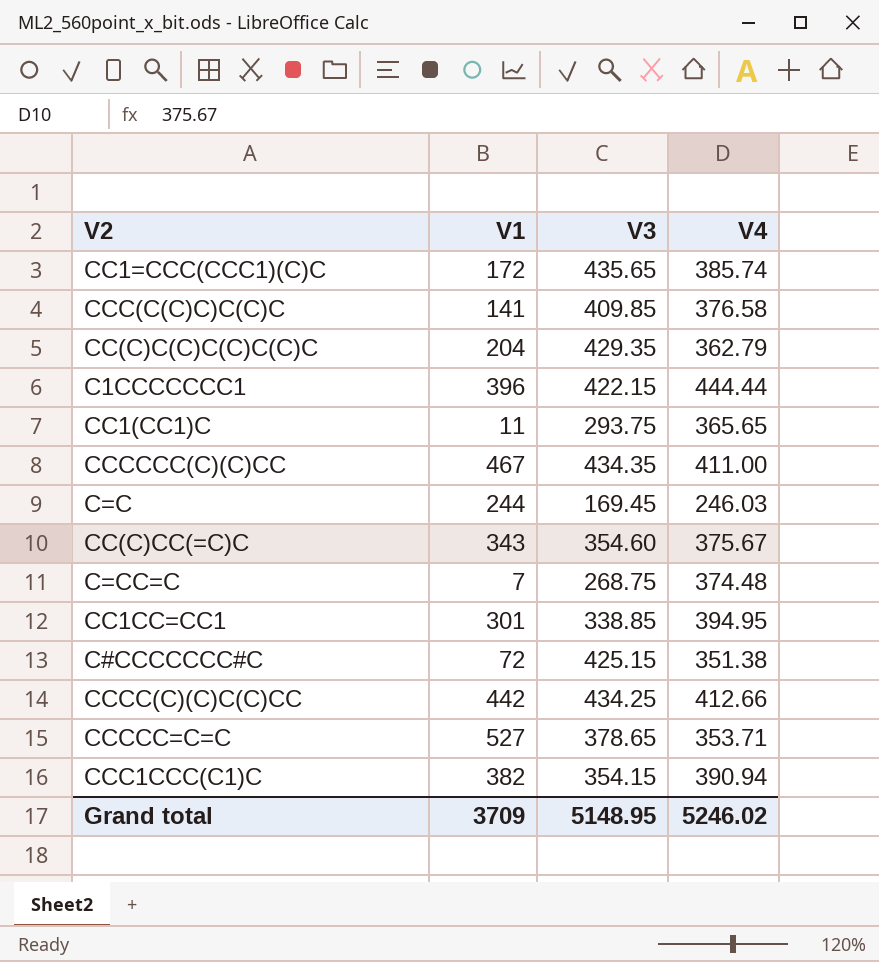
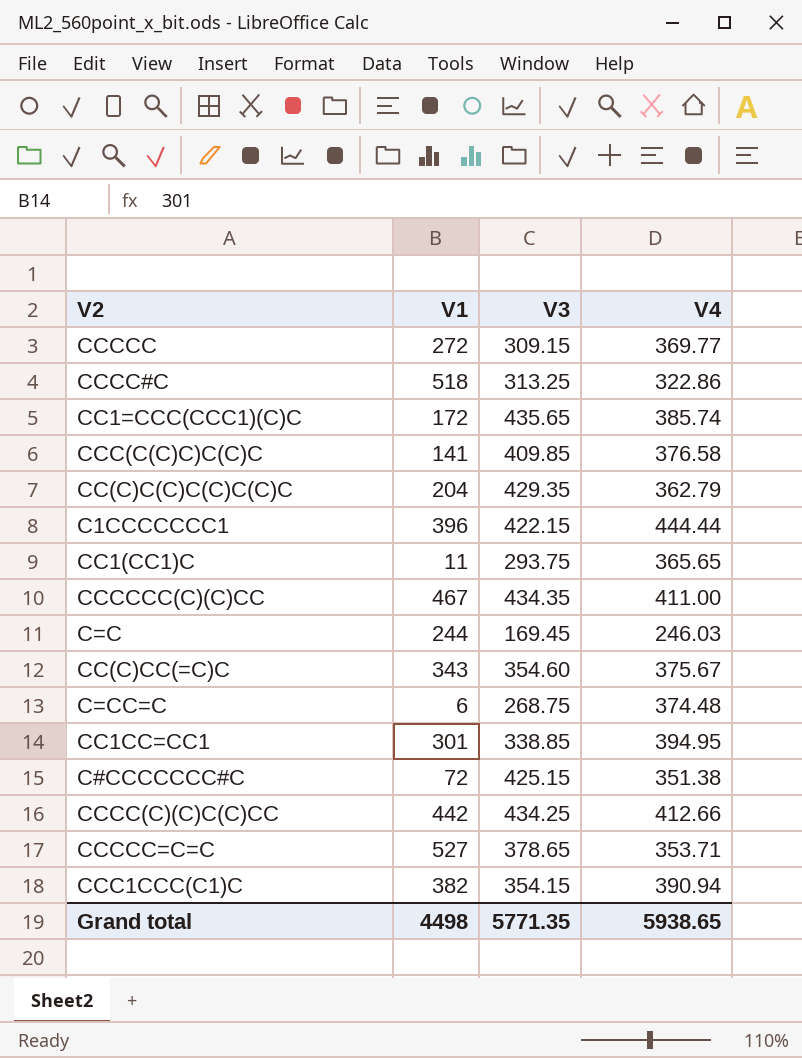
row CCCCC: none -> 272 | 309.15 | 369.77
row CCCC#C: none -> 518 | 313.25 | 322.86
C=CC=C | V1: 7 -> 6
Grand total | V1: 3709 -> 4498
Grand total | V3: 5148.95 -> 5771.35
Grand total | V4: 5246.02 -> 5938.65

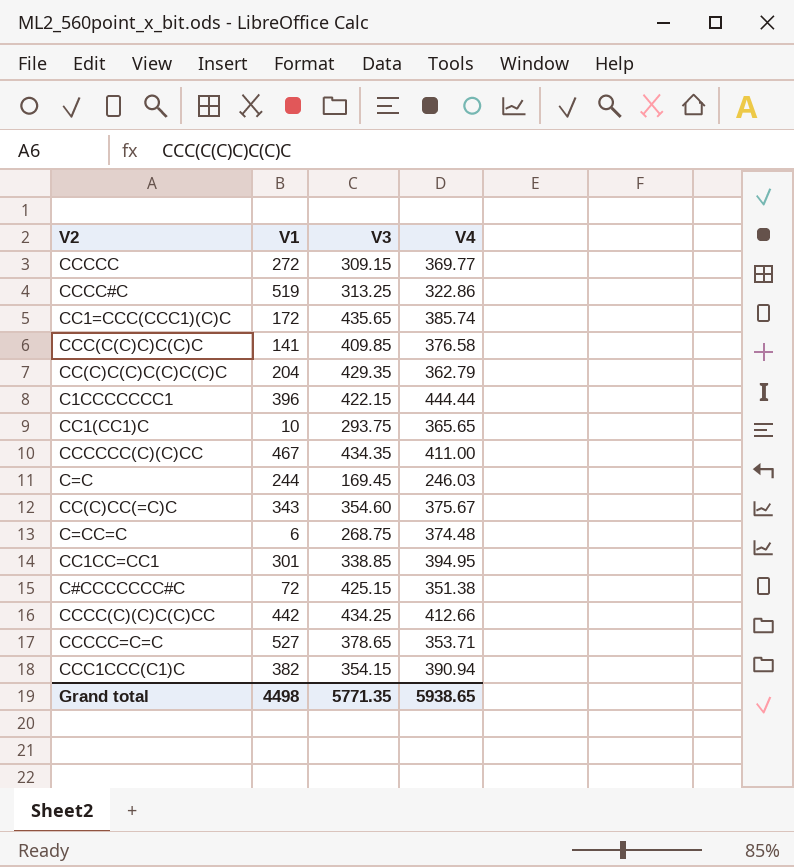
CCCC#C | V1: 518 -> 519
CC1(CC1)C | V1: 11 -> 10

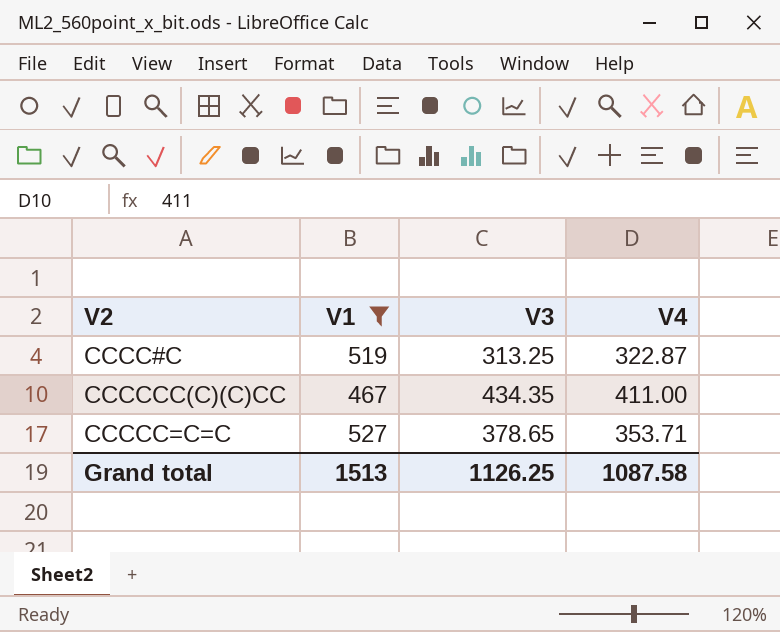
filter: none -> V1 >= 467
CCCC#C | V4: 322.86 -> 322.87
Grand total | V1: 4498 -> 1513
Grand total | V3: 5771.35 -> 1126.25
Grand total | V4: 5938.65 -> 1087.58

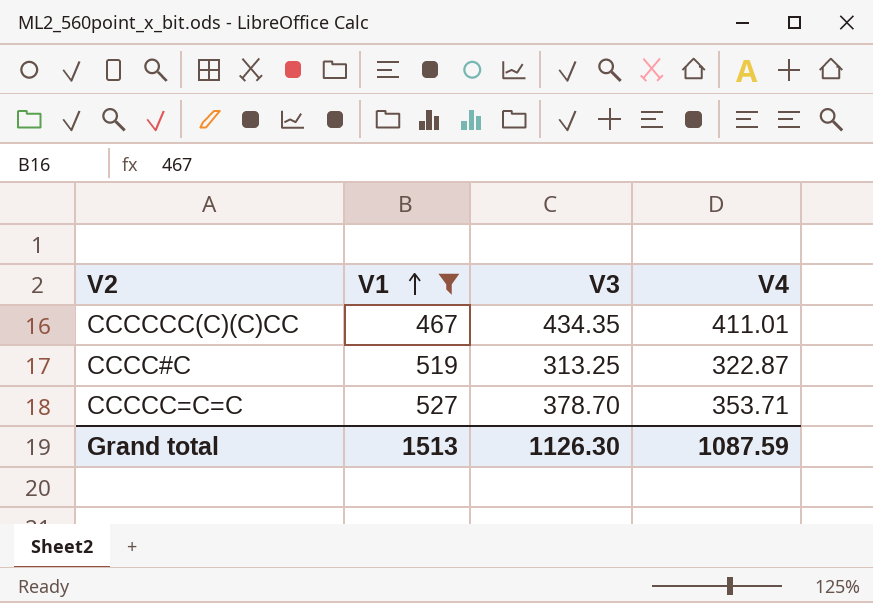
row order: none -> V1 ascending
CCCCCC(C)(C)CC | V4: 411.00 -> 411.01
CCCCC=C=C | V3: 378.65 -> 378.70
Grand total | V3: 1126.25 -> 1126.30
Grand total | V4: 1087.58 -> 1087.59

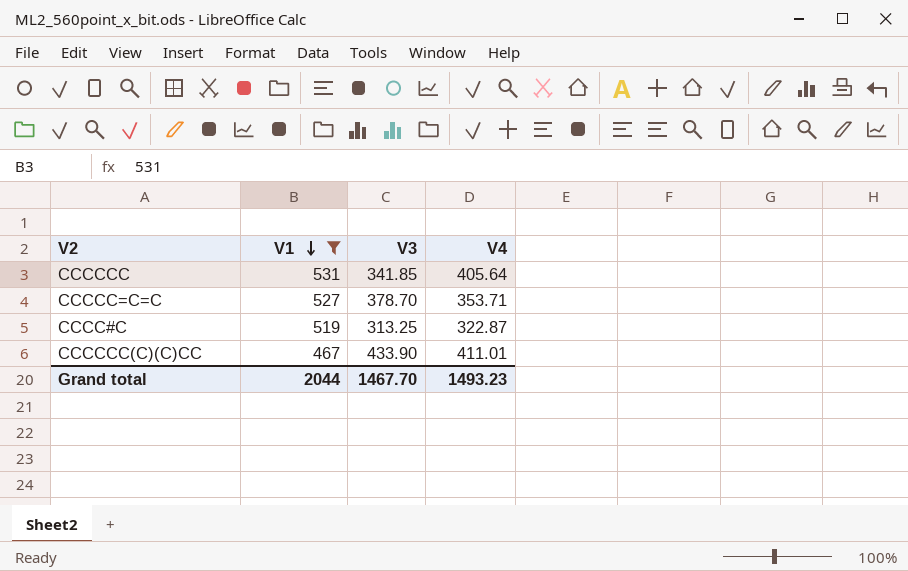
row order: V1 ascending -> V1 descending
row CCCCCC: none -> 531 | 341.85 | 405.64
CCCCCC(C)(C)CC | V3: 434.35 -> 433.90
Grand total | V1: 1513 -> 2044
Grand total | V3: 1126.30 -> 1467.70
Grand total | V4: 1087.59 -> 1493.23

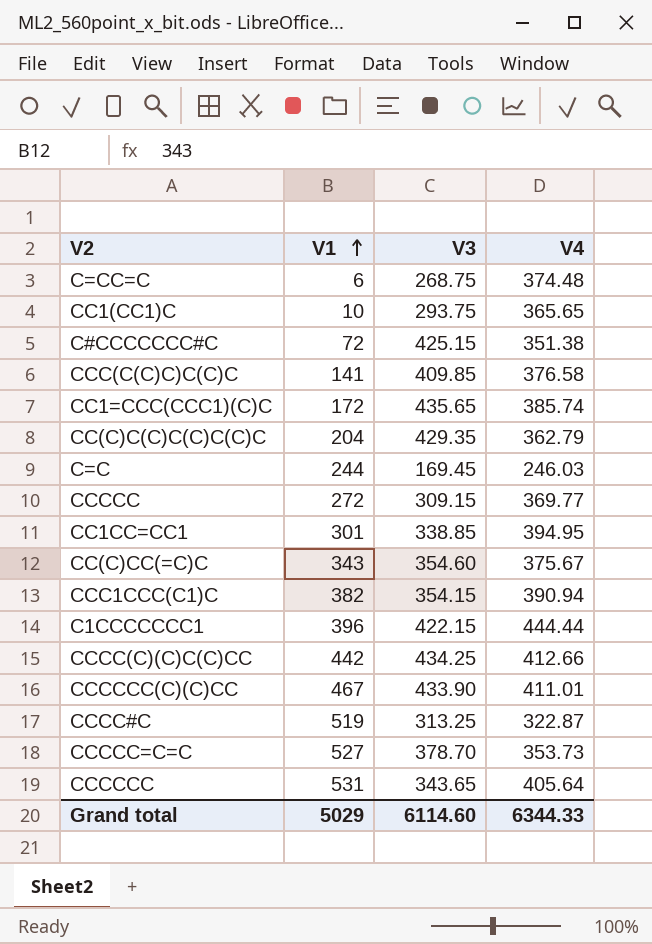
filter: V1 >= 467 -> none
row order: V1 descending -> V1 ascending
CCCCC=C=C | V4: 353.71 -> 353.73
CCCCCC | V3: 341.85 -> 343.65
Grand total | V1: 2044 -> 5029
Grand total | V3: 1467.70 -> 6114.60
Grand total | V4: 1493.23 -> 6344.33

